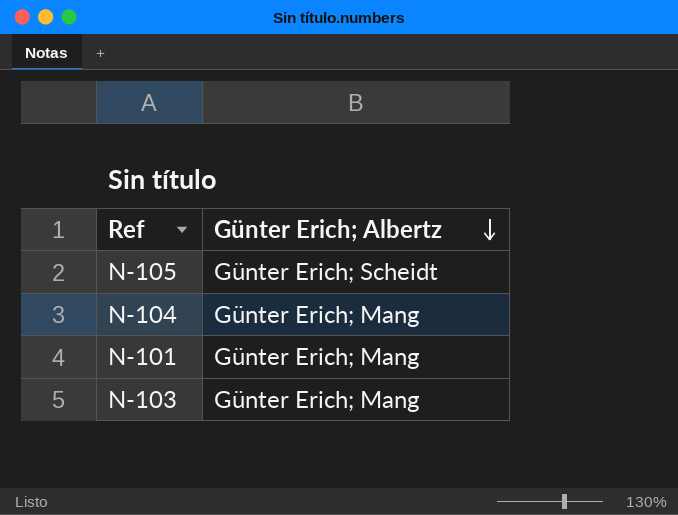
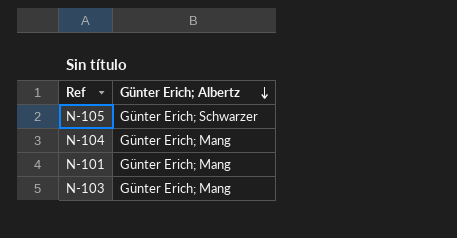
N-105 | Günter Erich; Albertz: Günter Erich; Scheidt -> Günter Erich; Schwarzer

